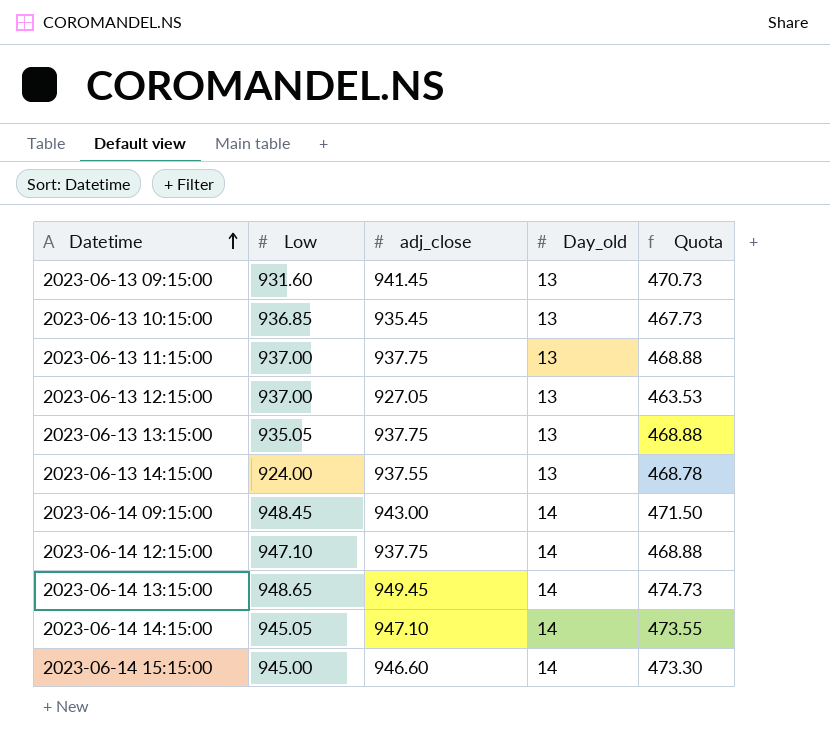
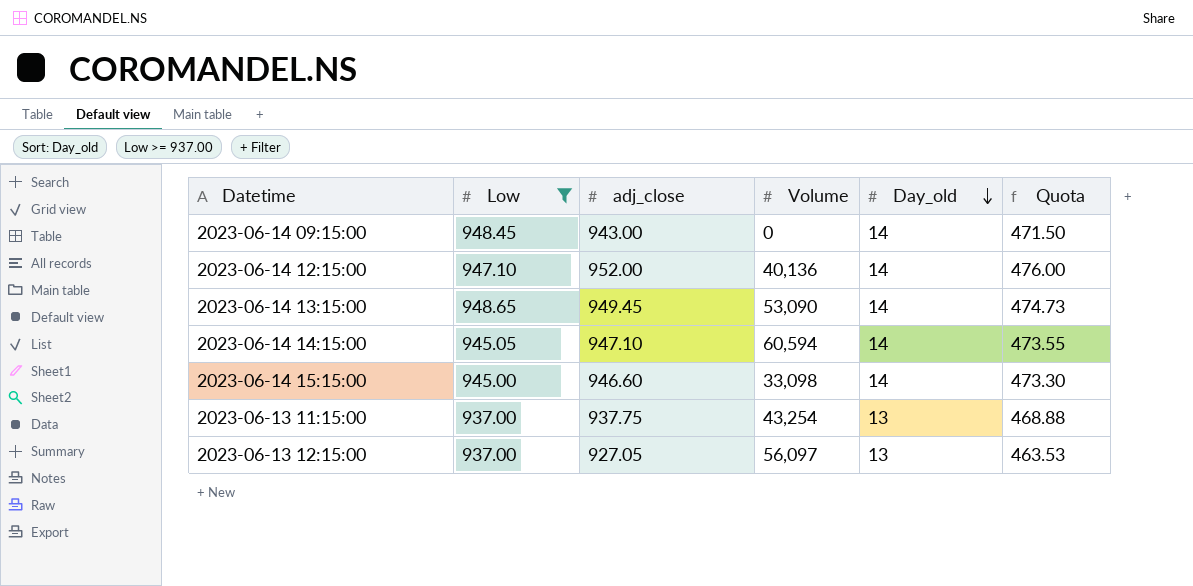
filter: none -> Low >= 937.00
row order: Datetime ascending -> Day_old descending
column Volume | position: none -> 4
2023-06-14 12:15:00 | adj_close: 937.75 -> 952.00
2023-06-14 12:15:00 | Quota: 468.88 -> 476.00

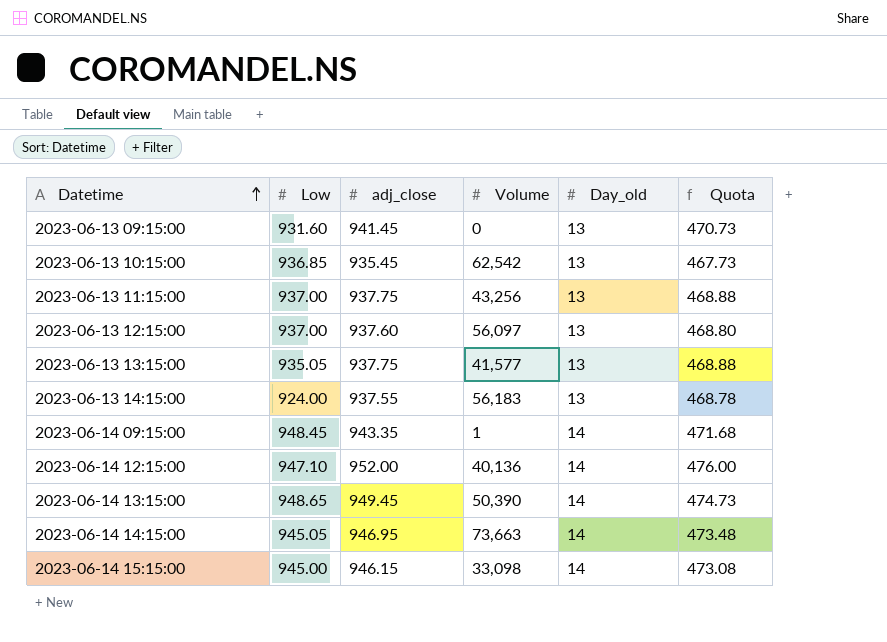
filter: Low >= 937.00 -> none
row order: Day_old descending -> Datetime ascending
2023-06-13 11:15:00 | Volume: 43,254 -> 43,256
2023-06-13 12:15:00 | adj_close: 927.05 -> 937.60
2023-06-13 12:15:00 | Quota: 463.53 -> 468.80
2023-06-14 09:15:00 | adj_close: 943.00 -> 943.35
2023-06-14 09:15:00 | Volume: 0 -> 1
2023-06-14 09:15:00 | Quota: 471.50 -> 471.68
2023-06-14 13:15:00 | Volume: 53,090 -> 50,390
2023-06-14 14:15:00 | adj_close: 947.10 -> 946.95
2023-06-14 14:15:00 | Volume: 60,594 -> 73,663
2023-06-14 14:15:00 | Quota: 473.55 -> 473.48
2023-06-14 15:15:00 | adj_close: 946.60 -> 946.15
2023-06-14 15:15:00 | Quota: 473.30 -> 473.08

